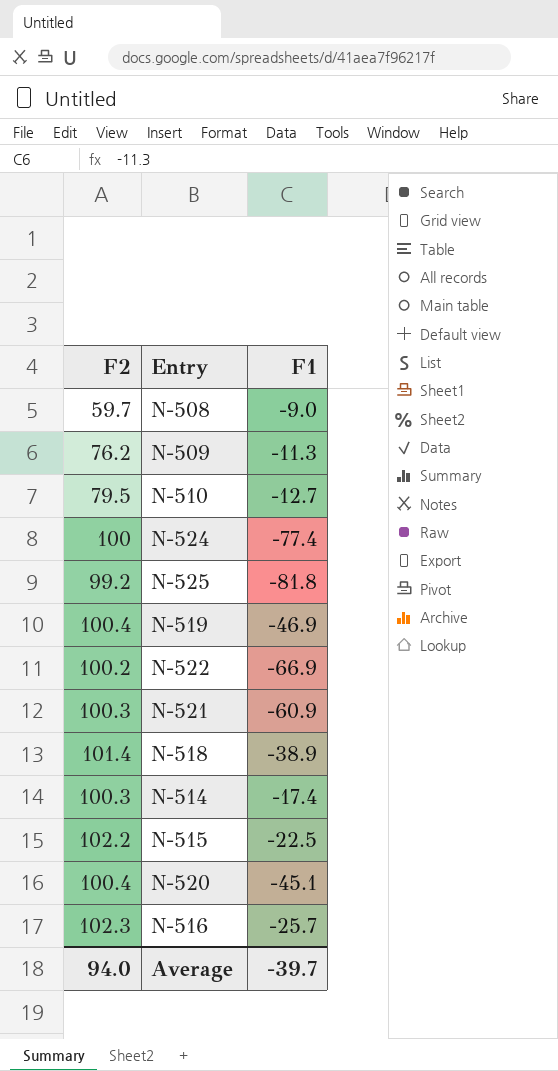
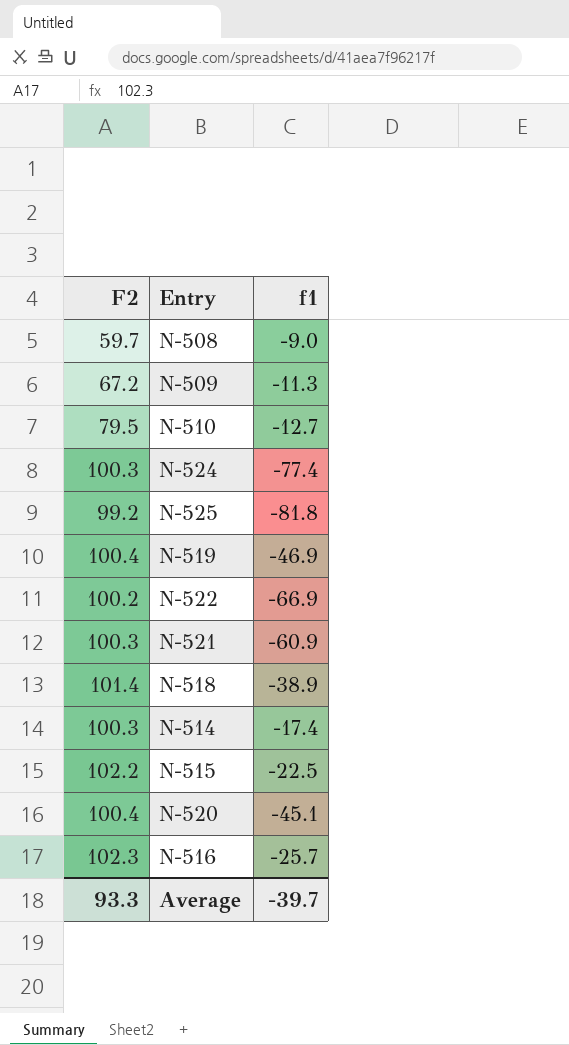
column name: F1 -> f1
N-509 | F2: 76.2 -> 67.2
N-524 | F2: 100 -> 100.3
Average | F2: 94.0 -> 93.3

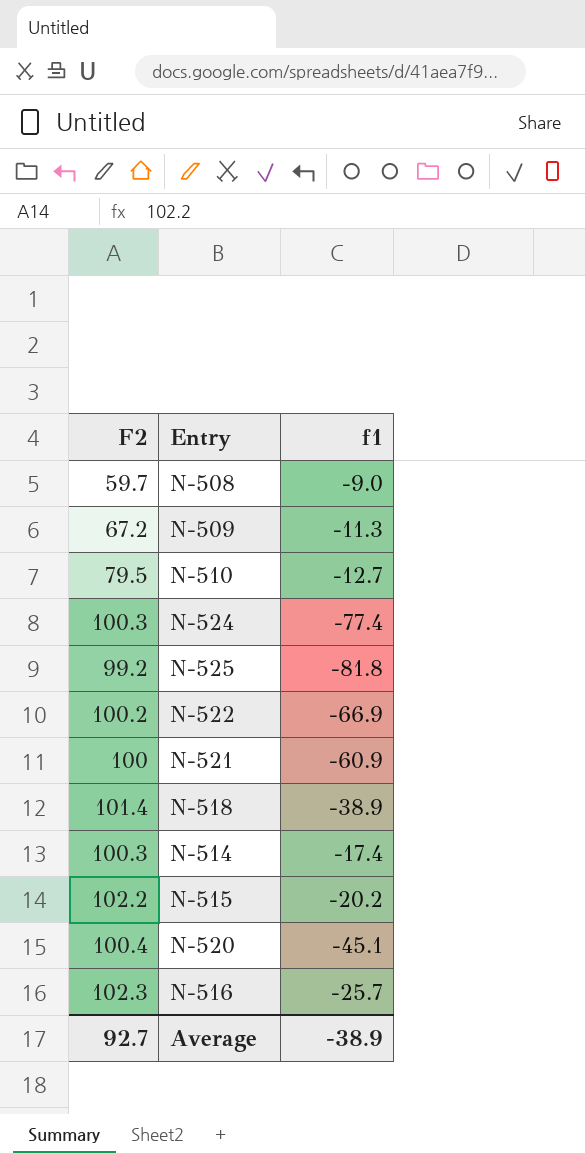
row N-519: 100.4 | -46.9 -> none
N-521 | F2: 100.3 -> 100
N-515 | f1: -22.5 -> -20.2
Average | F2: 93.3 -> 92.7
Average | f1: -39.7 -> -38.9

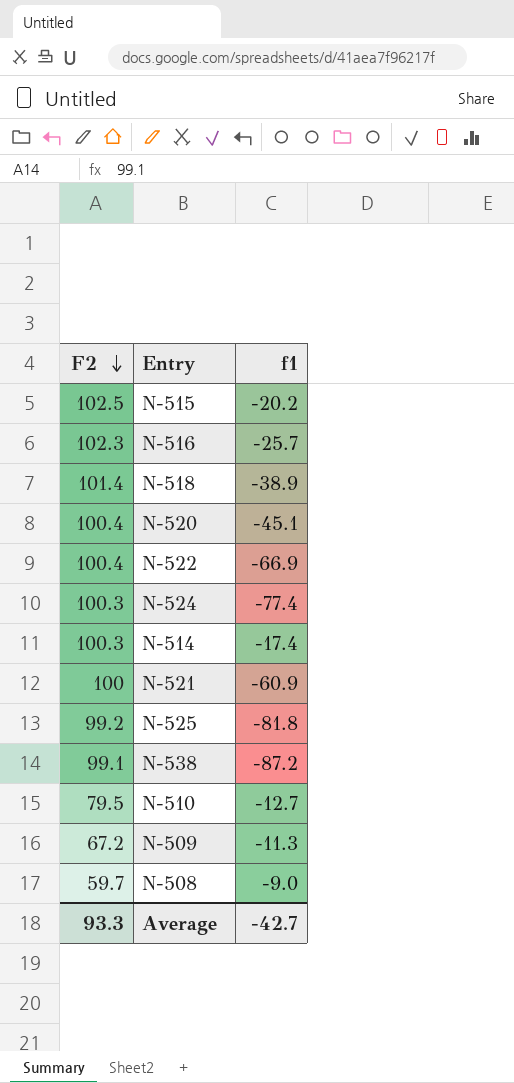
row order: none -> F2 descending
N-515 | F2: 102.2 -> 102.5
N-522 | F2: 100.2 -> 100.4
row N-538: none -> 99.1 | -87.2
Average | F2: 92.7 -> 93.3
Average | f1: -38.9 -> -42.7

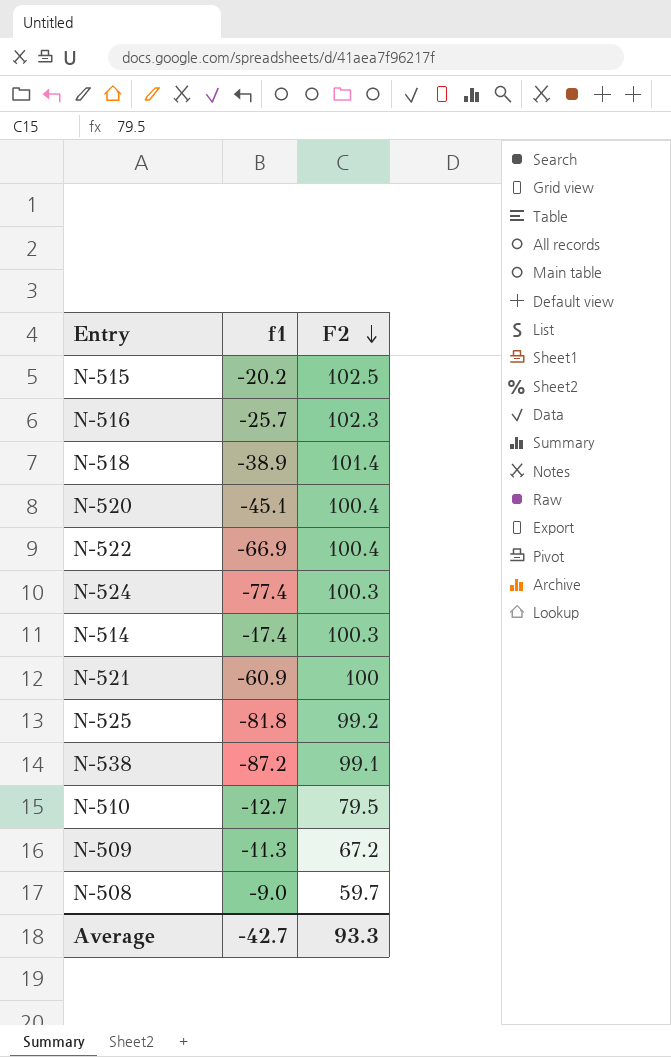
column F2 | position: 1 -> 3

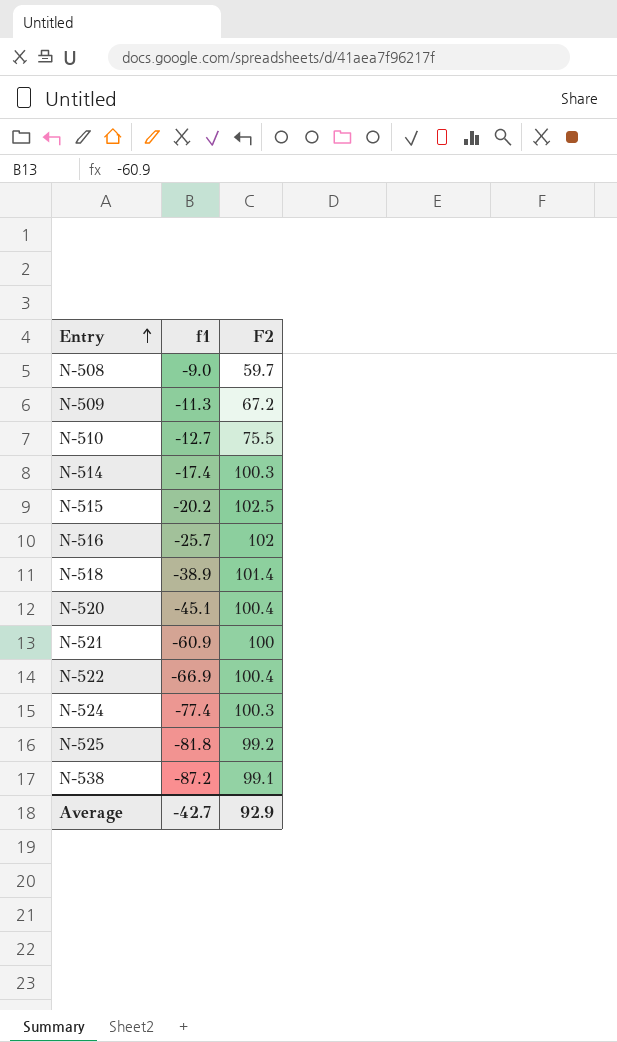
row order: F2 descending -> Entry ascending
N-510 | F2: 79.5 -> 75.5
N-516 | F2: 102.3 -> 102
Average | F2: 93.3 -> 92.9

